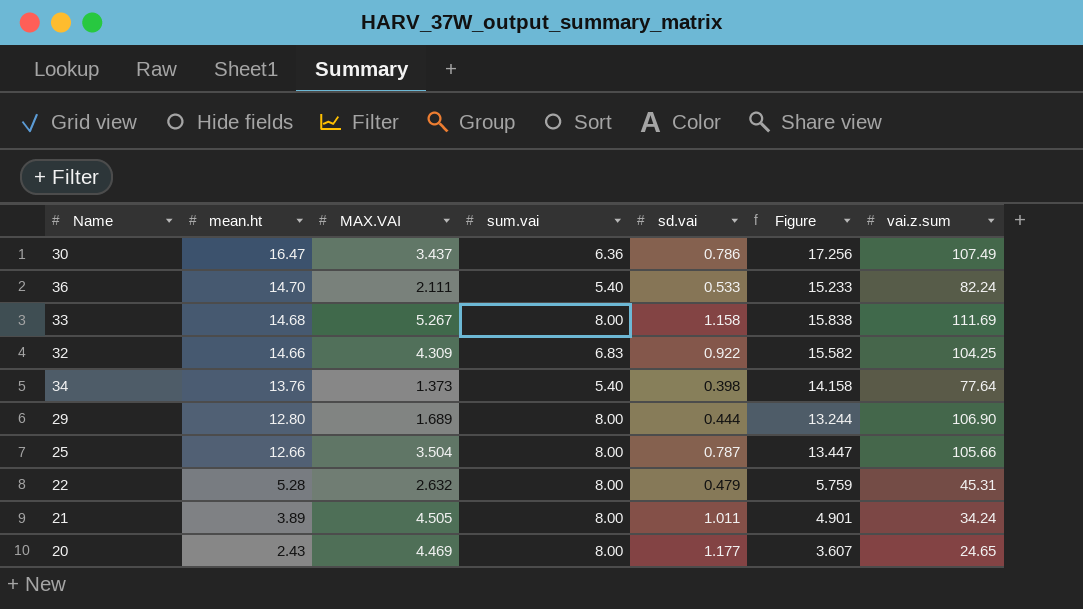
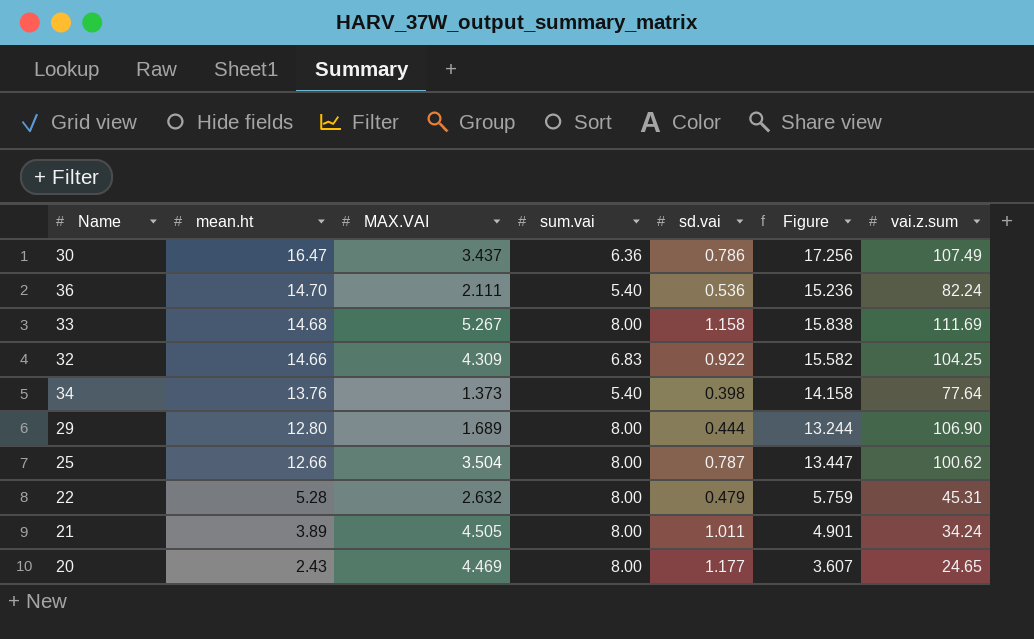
36 | sd.vai: 0.533 -> 0.536
36 | Figure: 15.233 -> 15.236
25 | vai.z.sum: 105.66 -> 100.62

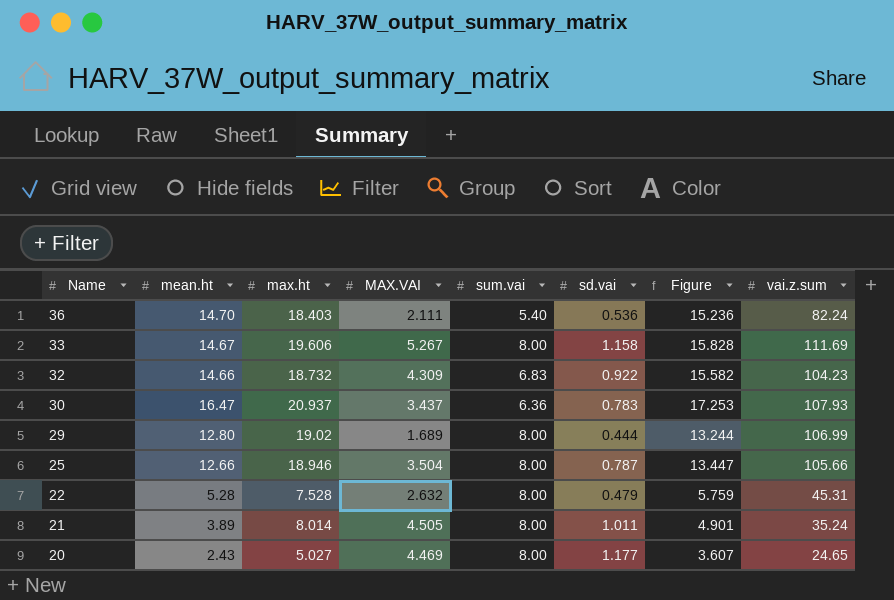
row order: mean.ht descending -> Name descending
column max.ht | position: none -> 3
row 34: 13.76 | 1.373 | 5.40 | 0.398 | 14.158 | 77.64 -> none
33 | mean.ht: 14.68 -> 14.67
33 | Figure: 15.838 -> 15.828
32 | vai.z.sum: 104.25 -> 104.23
30 | sd.vai: 0.786 -> 0.783
30 | Figure: 17.256 -> 17.253
30 | vai.z.sum: 107.49 -> 107.93
29 | vai.z.sum: 106.90 -> 106.99
25 | vai.z.sum: 100.62 -> 105.66
21 | vai.z.sum: 34.24 -> 35.24

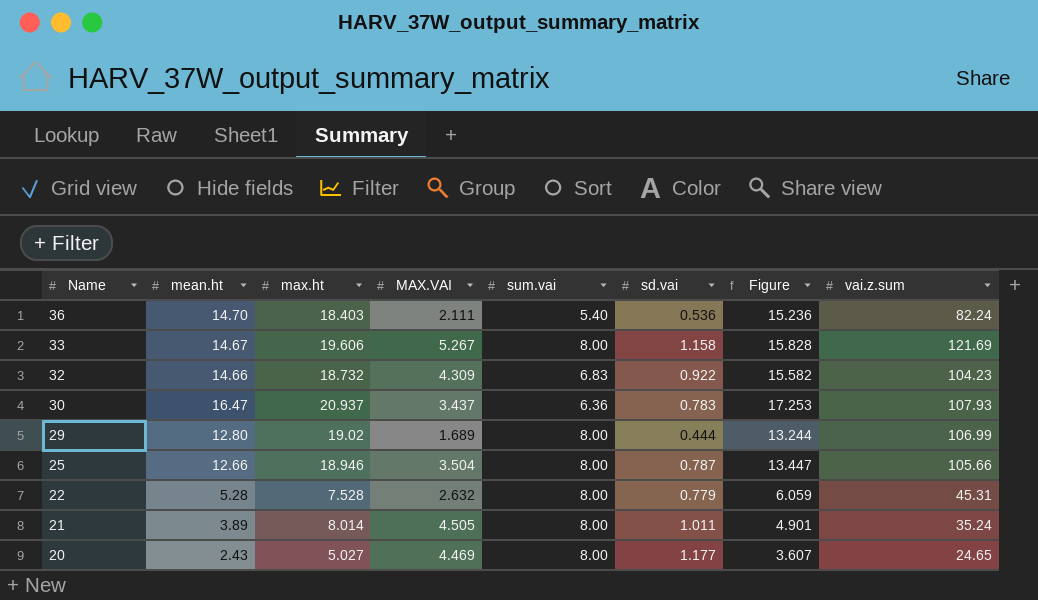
33 | vai.z.sum: 111.69 -> 121.69
22 | sd.vai: 0.479 -> 0.779
22 | Figure: 5.759 -> 6.059

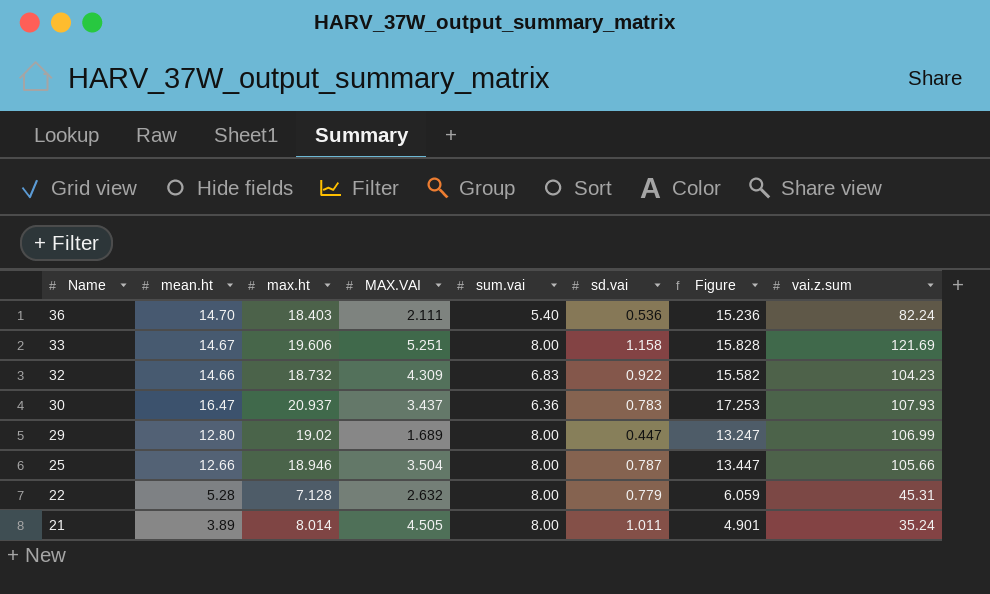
row 20: 2.43 | 5.027 | 4.469 | 8.00 | 1.177 | 3.607 | 24.65 -> none
33 | MAX.VAI: 5.267 -> 5.251
29 | sd.vai: 0.444 -> 0.447
29 | Figure: 13.244 -> 13.247
22 | max.ht: 7.528 -> 7.128

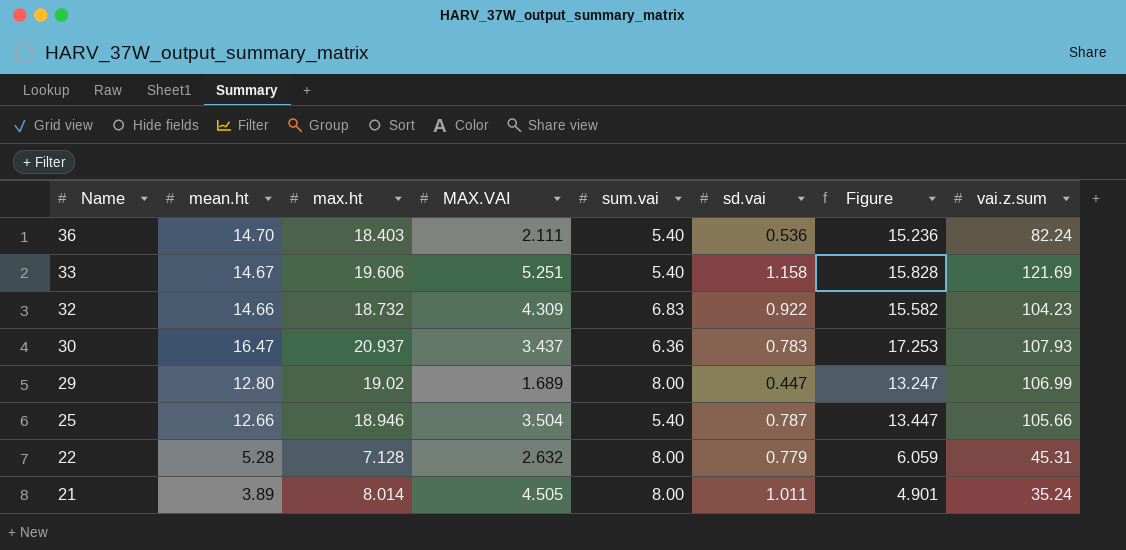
33 | sum.vai: 8.00 -> 5.40
25 | sum.vai: 8.00 -> 5.40

